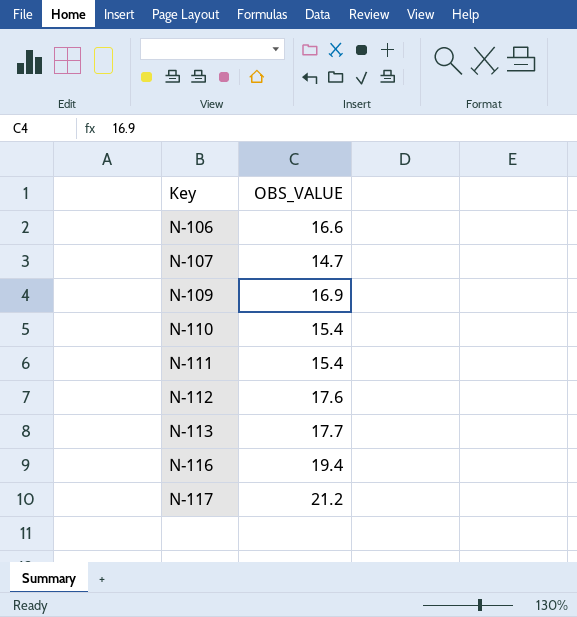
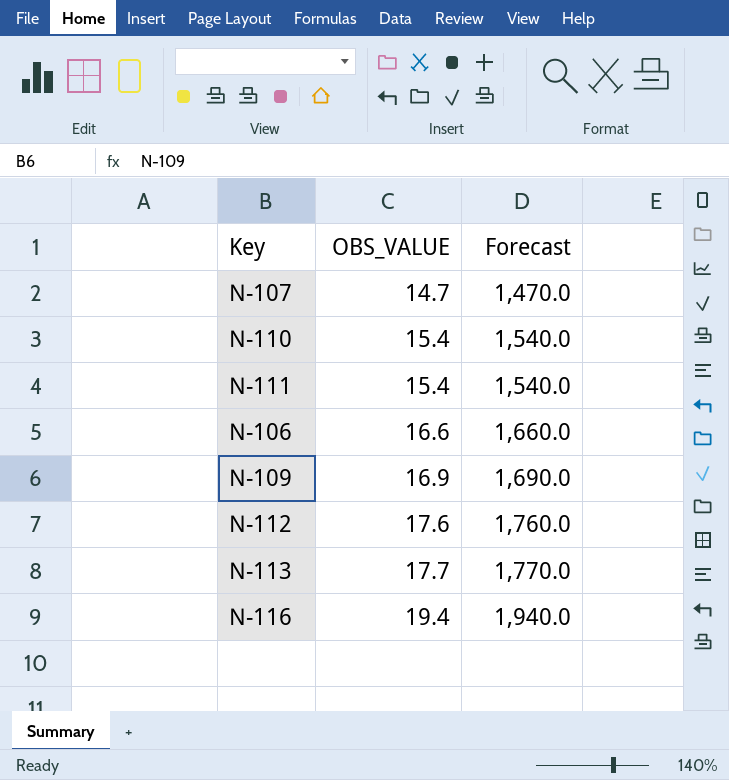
row order: Key ascending -> OBS_VALUE ascending
column Forecast | formula: none -> [OBS_VALUE] * 100
row N-117: 21.2 -> none

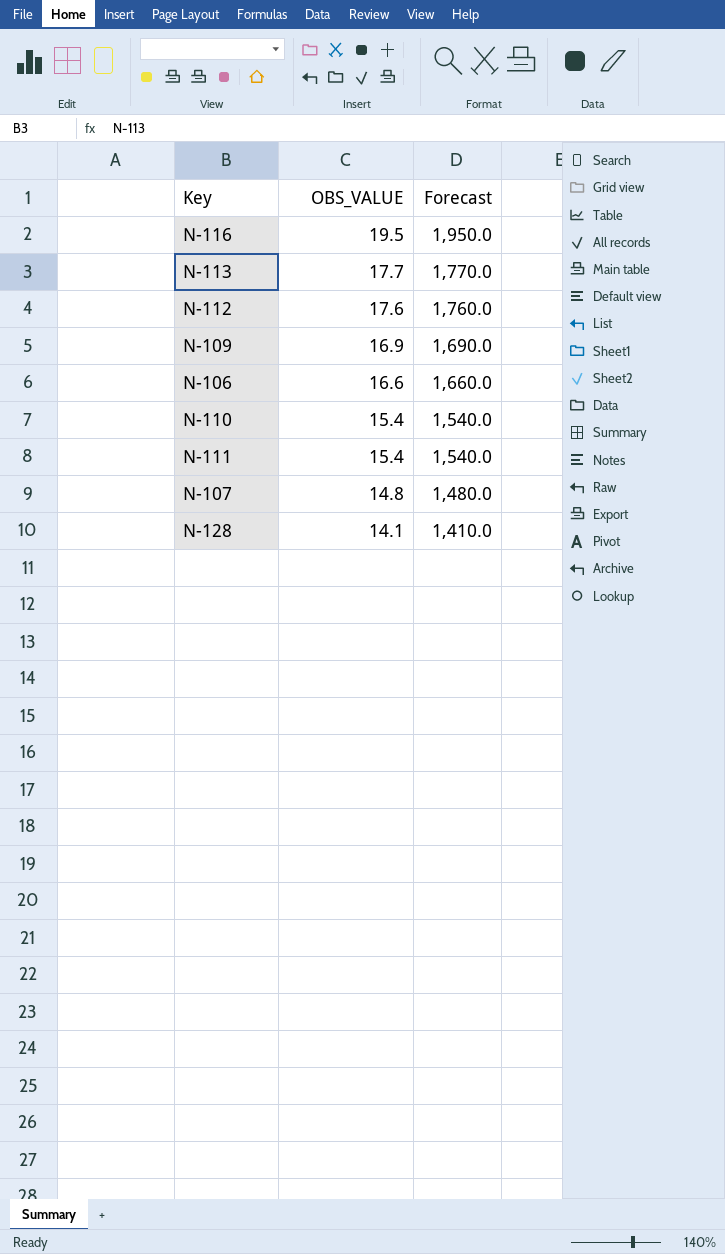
row order: OBS_VALUE ascending -> OBS_VALUE descending
N-116 | OBS_VALUE: 19.4 -> 19.5
N-116 | Forecast: 1,940.0 -> 1,950.0
N-107 | OBS_VALUE: 14.7 -> 14.8
N-107 | Forecast: 1,470.0 -> 1,480.0
row N-128: none -> 14.1 | 1,410.0

